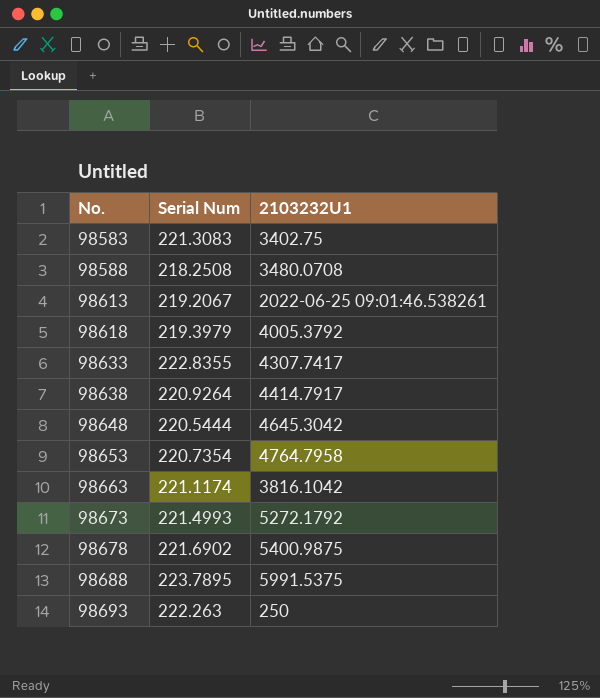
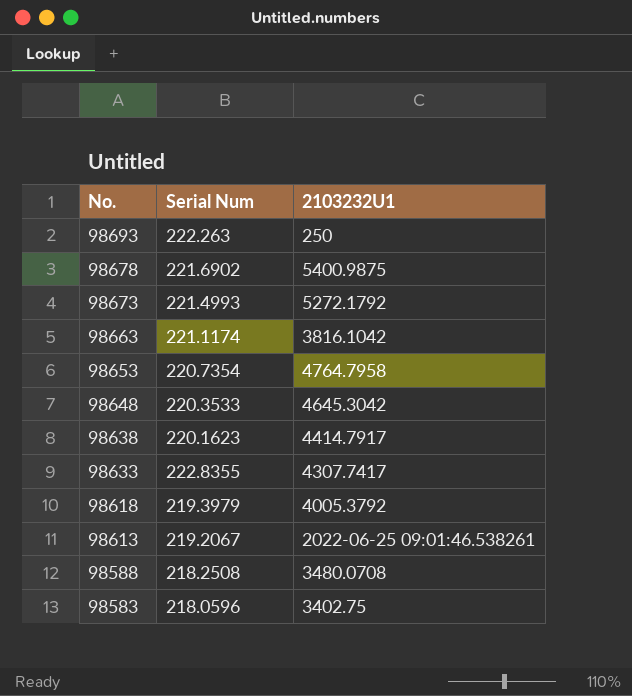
row order: No. ascending -> No. descending
row 98688: 223.7895 | 5991.5375 -> none
98648 | Serial Num: 220.5444 -> 220.3533
98638 | Serial Num: 220.9264 -> 220.1623
98583 | Serial Num: 221.3083 -> 218.0596

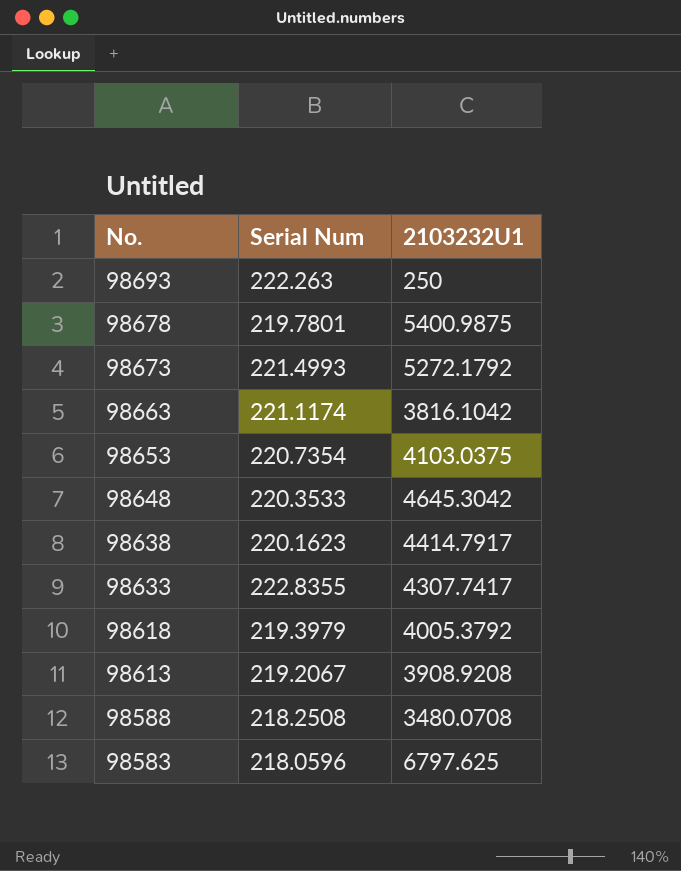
98678 | Serial Num: 221.6902 -> 219.7801
98653 | 2103232U1: 4764.7958 -> 4103.0375
98613 | 2103232U1: 2022-06-25 09:01:46.538261 -> 3908.9208
98583 | 2103232U1: 3402.75 -> 6797.625

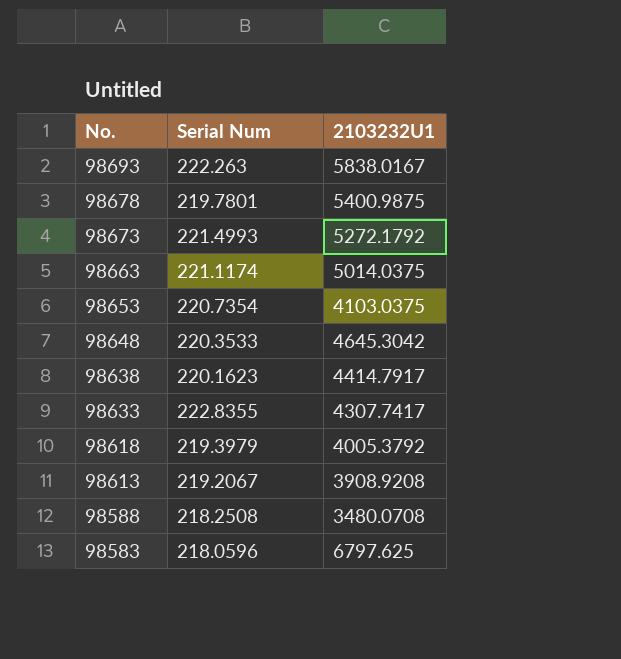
98693 | 2103232U1: 250 -> 5838.0167
98663 | 2103232U1: 3816.1042 -> 5014.0375

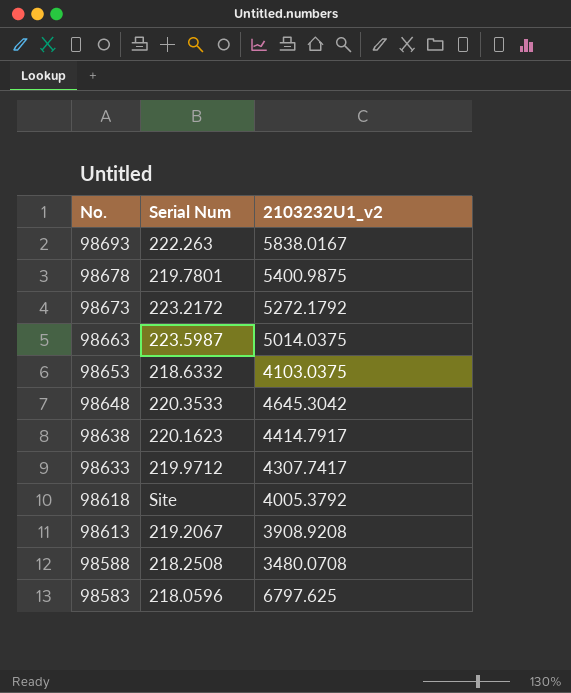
column name: 2103232U1 -> 2103232U1_v2
98673 | Serial Num: 221.4993 -> 223.2172
98663 | Serial Num: 221.1174 -> 223.5987
98653 | Serial Num: 220.7354 -> 218.6332
98633 | Serial Num: 222.8355 -> 219.9712
98618 | Serial Num: 219.3979 -> Site

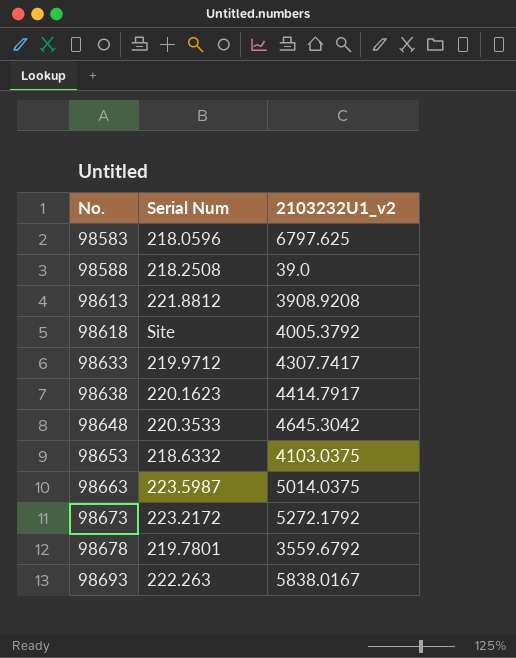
row order: No. descending -> No. ascending
98588 | 2103232U1_v2: 3480.0708 -> 39.0
98613 | Serial Num: 219.2067 -> 221.8812
98678 | 2103232U1_v2: 5400.9875 -> 3559.6792

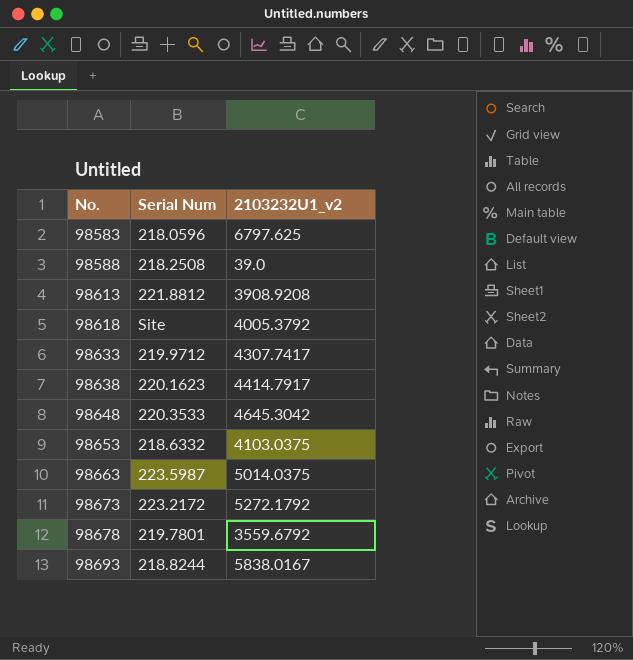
98693 | Serial Num: 222.263 -> 218.8244

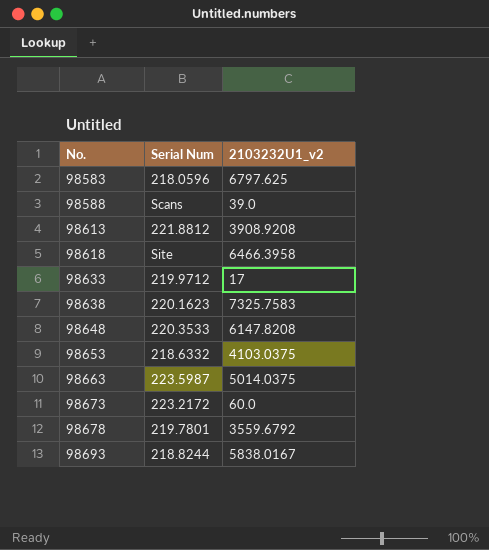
98588 | Serial Num: 218.2508 -> Scans
98618 | 2103232U1_v2: 4005.3792 -> 6466.3958
98633 | 2103232U1_v2: 4307.7417 -> 17
98638 | 2103232U1_v2: 4414.7917 -> 7325.7583
98648 | 2103232U1_v2: 4645.3042 -> 6147.8208
98673 | 2103232U1_v2: 5272.1792 -> 60.0

